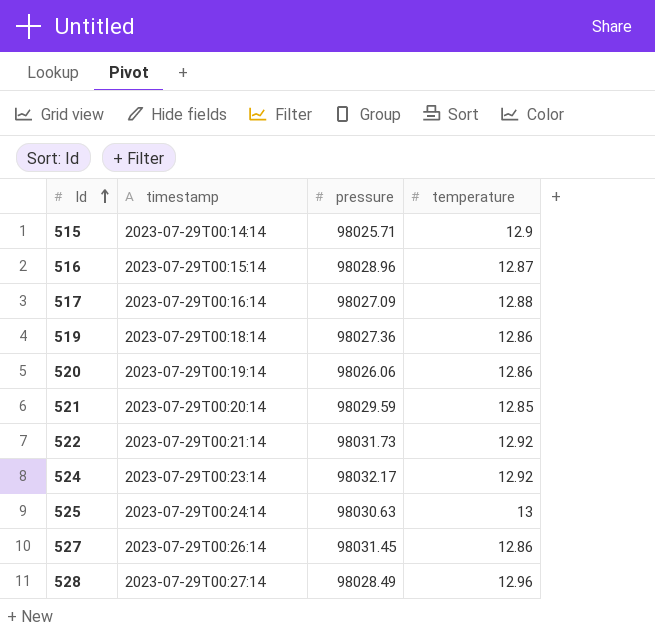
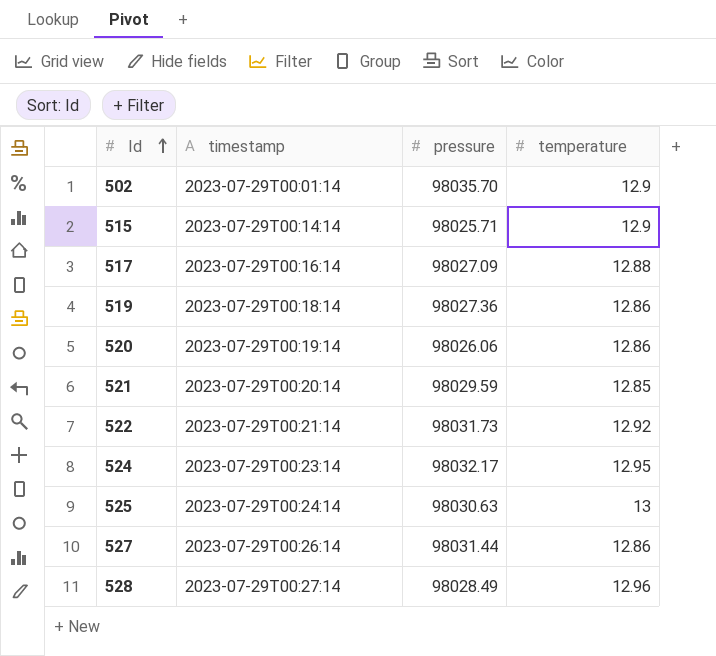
row 516: 2023-07-29T00:15:14 | 98028.96 | 12.87 -> none
row 502: none -> 2023-07-29T00:01:14 | 98035.70 | 12.9
524 | temperature: 12.92 -> 12.95
527 | pressure: 98031.45 -> 98031.44

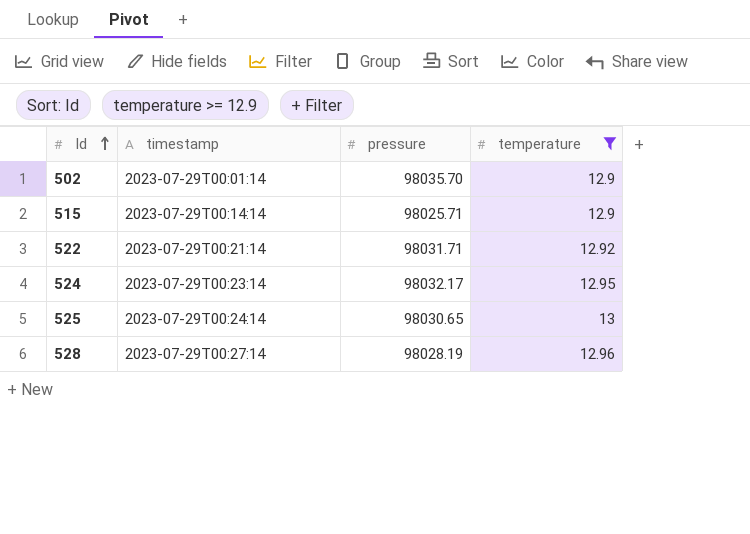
filter: none -> temperature >= 12.9
522 | pressure: 98031.73 -> 98031.71
525 | pressure: 98030.63 -> 98030.65
528 | pressure: 98028.49 -> 98028.19

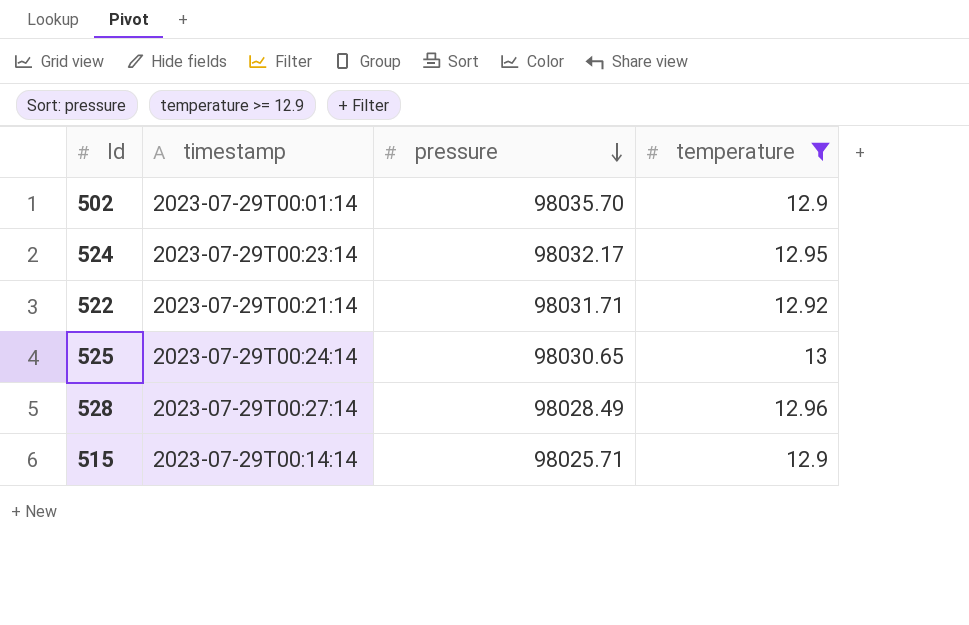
row order: Id ascending -> pressure descending
528 | pressure: 98028.19 -> 98028.49

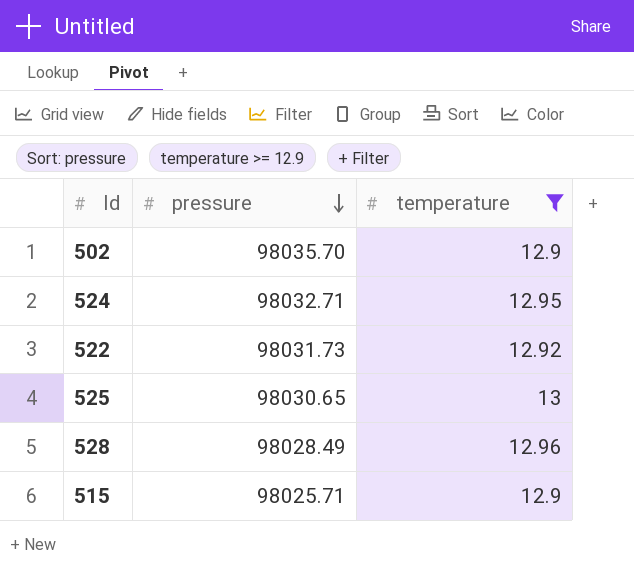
column timestamp | position: 2 -> none
524 | pressure: 98032.17 -> 98032.71
522 | pressure: 98031.71 -> 98031.73

